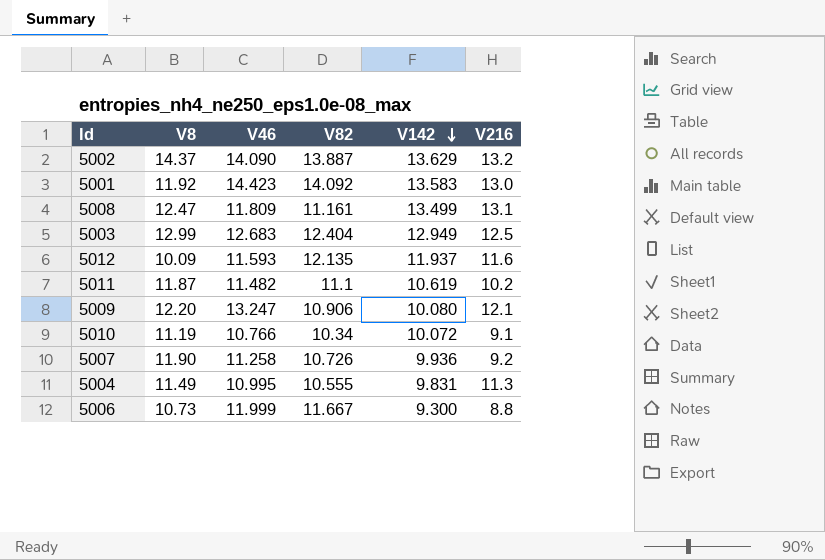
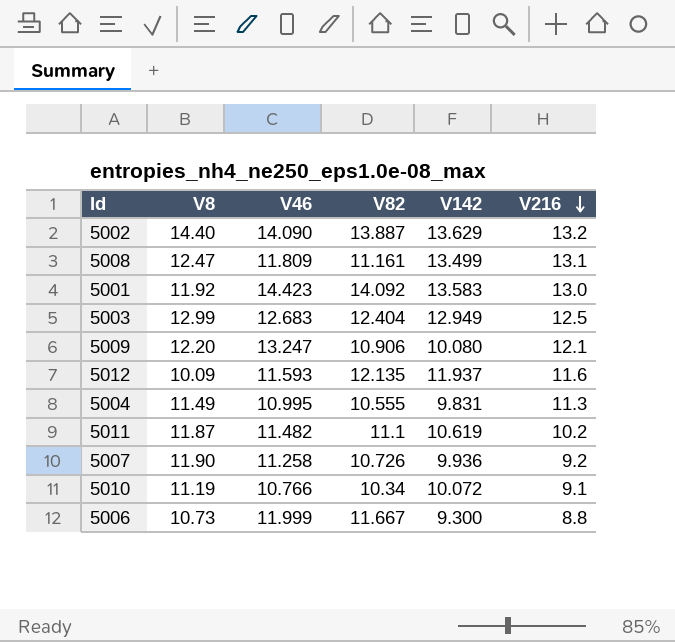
row order: V142 descending -> V216 descending
5002 | V8: 14.37 -> 14.40

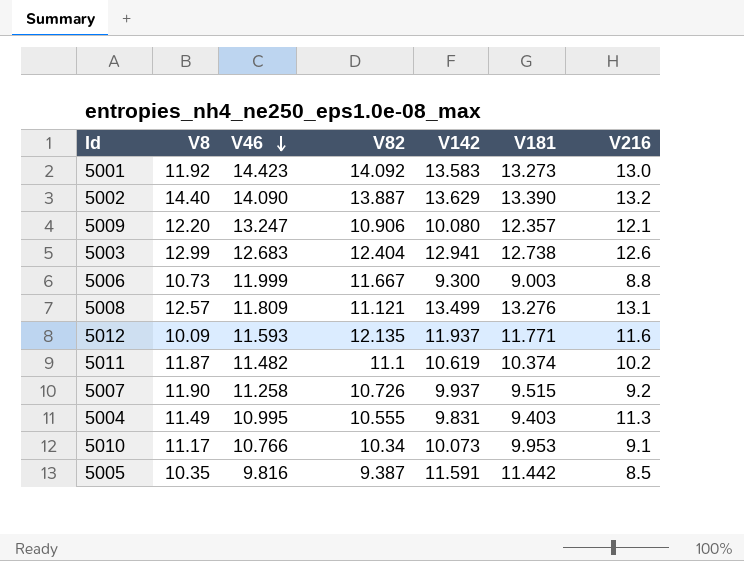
row order: V216 descending -> V46 descending
column V181 | position: none -> 6
5003 | V142: 12.949 -> 12.941
5003 | V216: 12.5 -> 12.6
5008 | V8: 12.47 -> 12.57
5008 | V82: 11.161 -> 11.121
5007 | V142: 9.936 -> 9.937
5010 | V8: 11.19 -> 11.17
5010 | V142: 10.072 -> 10.073
row 5005: none -> 10.35 | 9.816 | 9.387 | 11.591 | 11.442 | 8.5

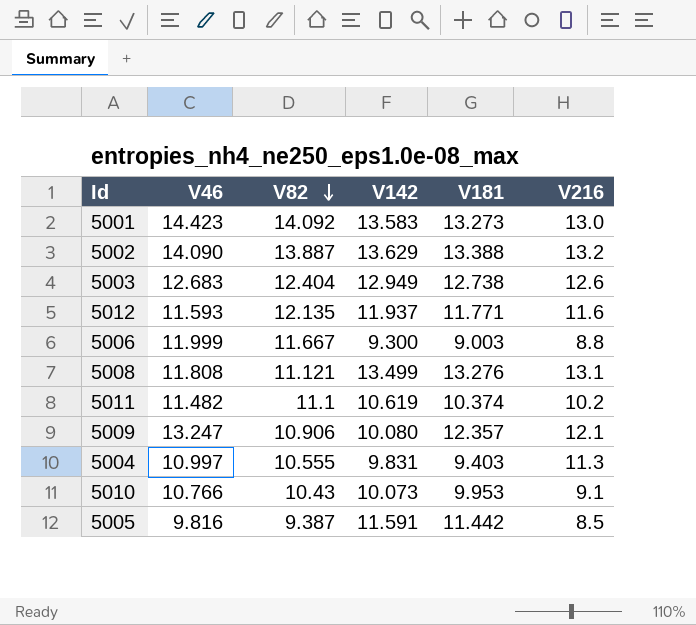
row order: V46 descending -> V82 descending
column V8 | position: 2 -> none
row 5007: 11.90 | 11.258 | 10.726 | 9.937 | 9.515 | 9.2 -> none
5002 | V181: 13.390 -> 13.388
5003 | V142: 12.941 -> 12.949
5008 | V46: 11.809 -> 11.808
5004 | V46: 10.995 -> 10.997
5010 | V82: 10.34 -> 10.43

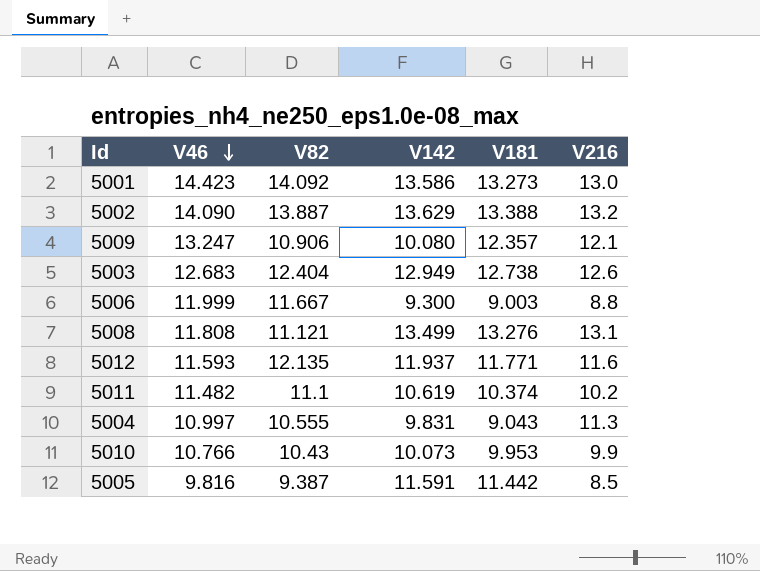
row order: V82 descending -> V46 descending
5001 | V142: 13.583 -> 13.586
5004 | V181: 9.403 -> 9.043
5010 | V216: 9.1 -> 9.9

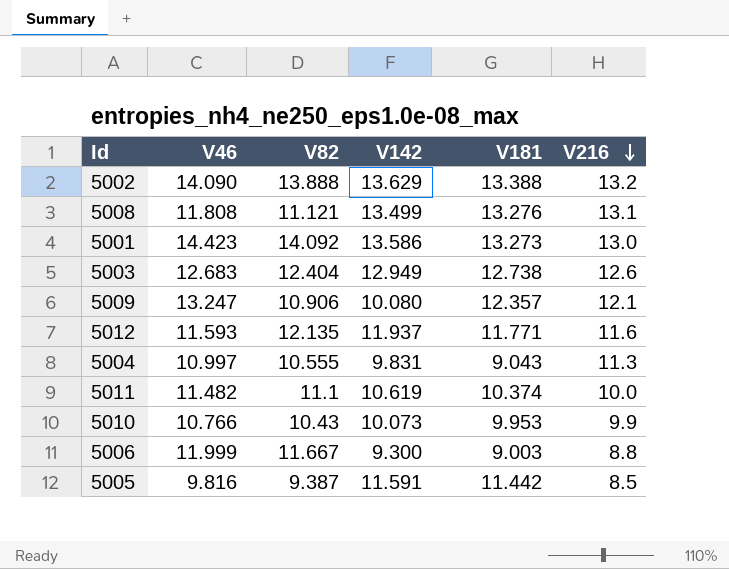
row order: V46 descending -> V216 descending
5002 | V82: 13.887 -> 13.888
5011 | V216: 10.2 -> 10.0

